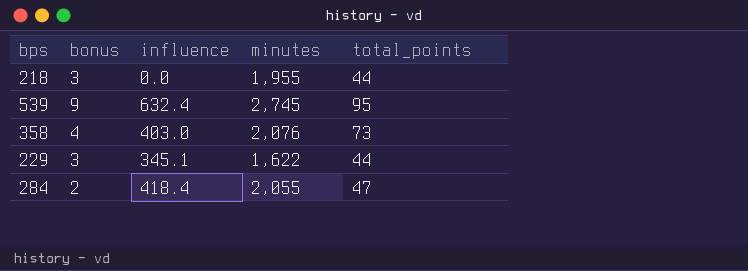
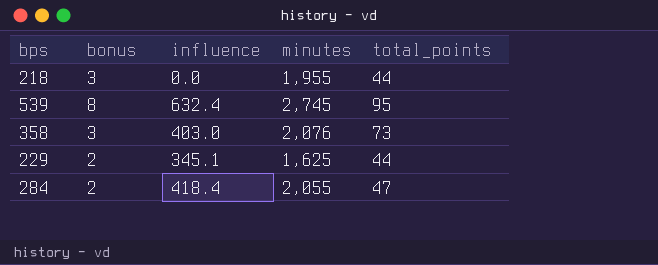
539 | bonus: 9 -> 8
358 | bonus: 4 -> 3
229 | bonus: 3 -> 2
229 | minutes: 1,622 -> 1,625

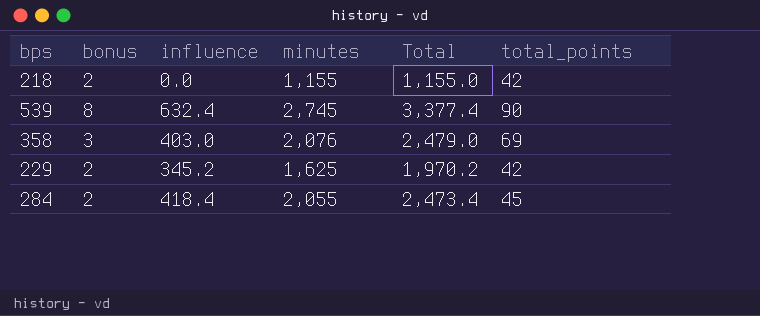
column Total | formula: none -> [influence] + [minutes]
218 | bonus: 3 -> 2
218 | minutes: 1,955 -> 1,155
218 | total_points: 44 -> 42
539 | total_points: 95 -> 90
358 | total_points: 73 -> 69
229 | influence: 345.1 -> 345.2
229 | total_points: 44 -> 42
284 | total_points: 47 -> 45

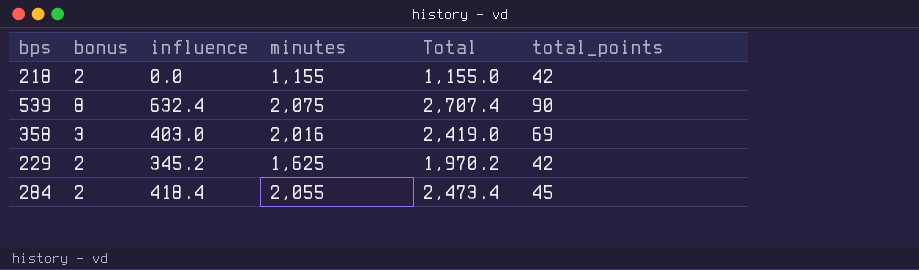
539 | minutes: 2,745 -> 2,075
539 | Total: 3,377.4 -> 2,707.4
358 | minutes: 2,076 -> 2,016
358 | Total: 2,479.0 -> 2,419.0

